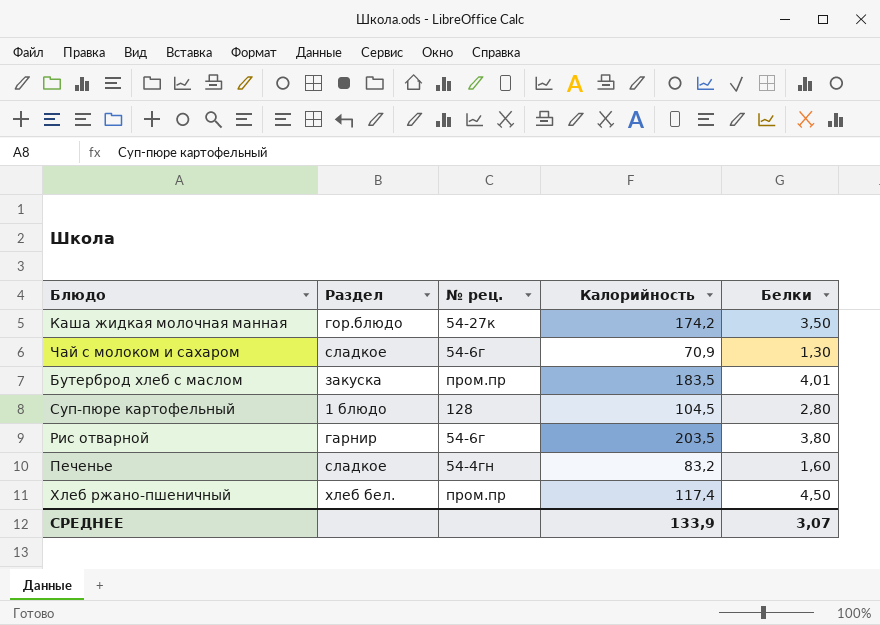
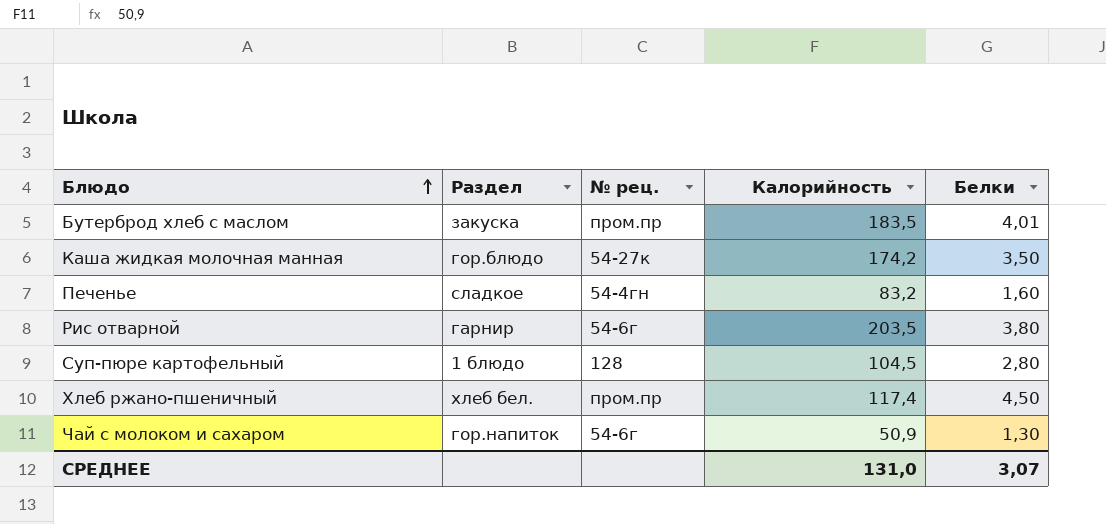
row order: none -> Блюдо ascending
Чай с молоком и сахаром | Раздел: сладкое -> гор.напиток
Чай с молоком и сахаром | Калорийность: 70,9 -> 50,9
СРЕДНЕЕ | Калорийность: 133,9 -> 131,0

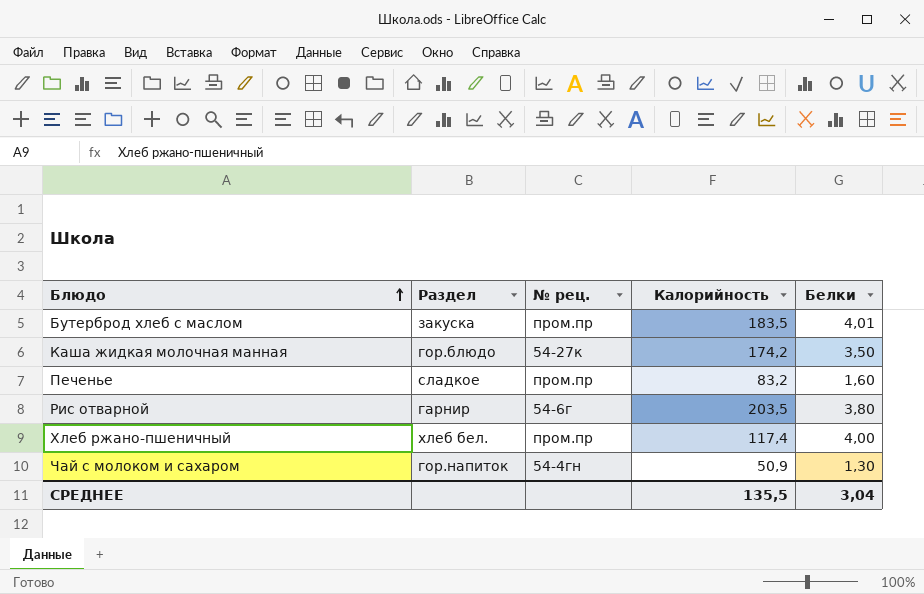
row Суп-пюре картофельный: 1 блюдо | 128 | 104,5 | 2,80 -> none
Печенье | № рец.: 54-4гн -> пром.пр
Хлеб ржано-пшеничный | Белки: 4,50 -> 4,00
Чай с молоком и сахаром | № рец.: 54-6г -> 54-4гн
СРЕДНЕЕ | Калорийность: 131,0 -> 135,5
СРЕДНЕЕ | Белки: 3,07 -> 3,04

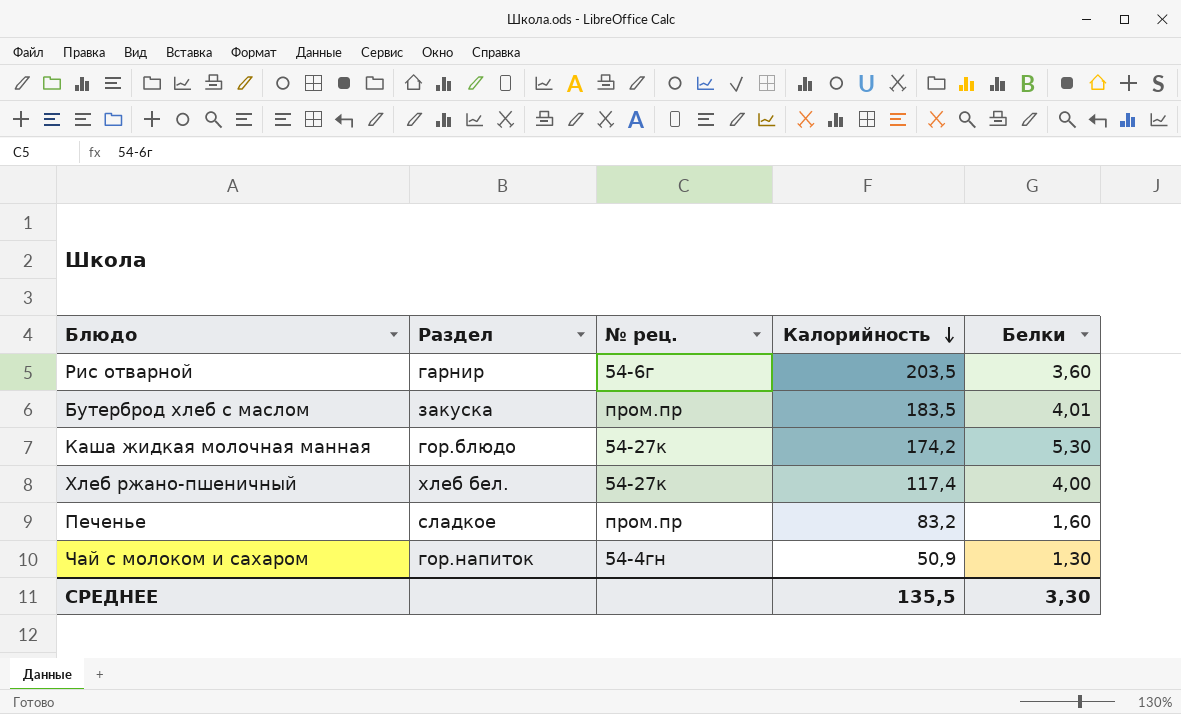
row order: Блюдо ascending -> Калорийность descending
Рис отварной | Белки: 3,80 -> 3,60
Каша жидкая молочная манная | Белки: 3,50 -> 5,30
Хлеб ржано-пшеничный | № рец.: пром.пр -> 54-27к
СРЕДНЕЕ | Белки: 3,04 -> 3,30

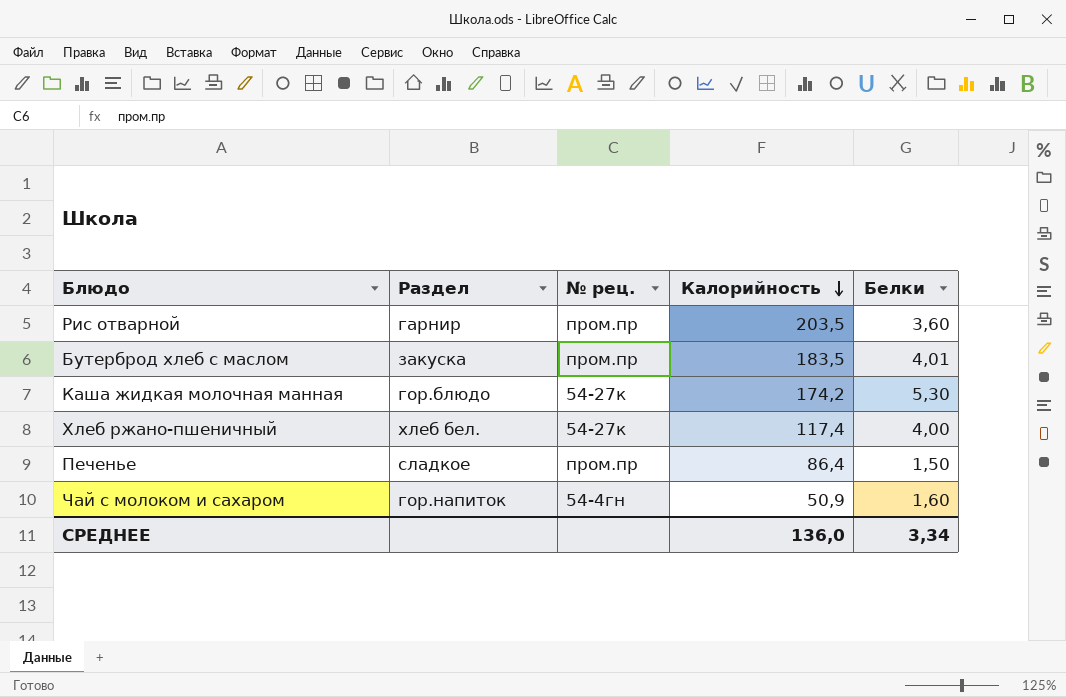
Рис отварной | № рец.: 54-6г -> пром.пр
Печенье | Калорийность: 83,2 -> 86,4
Печенье | Белки: 1,60 -> 1,50
Чай с молоком и сахаром | Белки: 1,30 -> 1,60
СРЕДНЕЕ | Калорийность: 135,5 -> 136,0
СРЕДНЕЕ | Белки: 3,30 -> 3,34

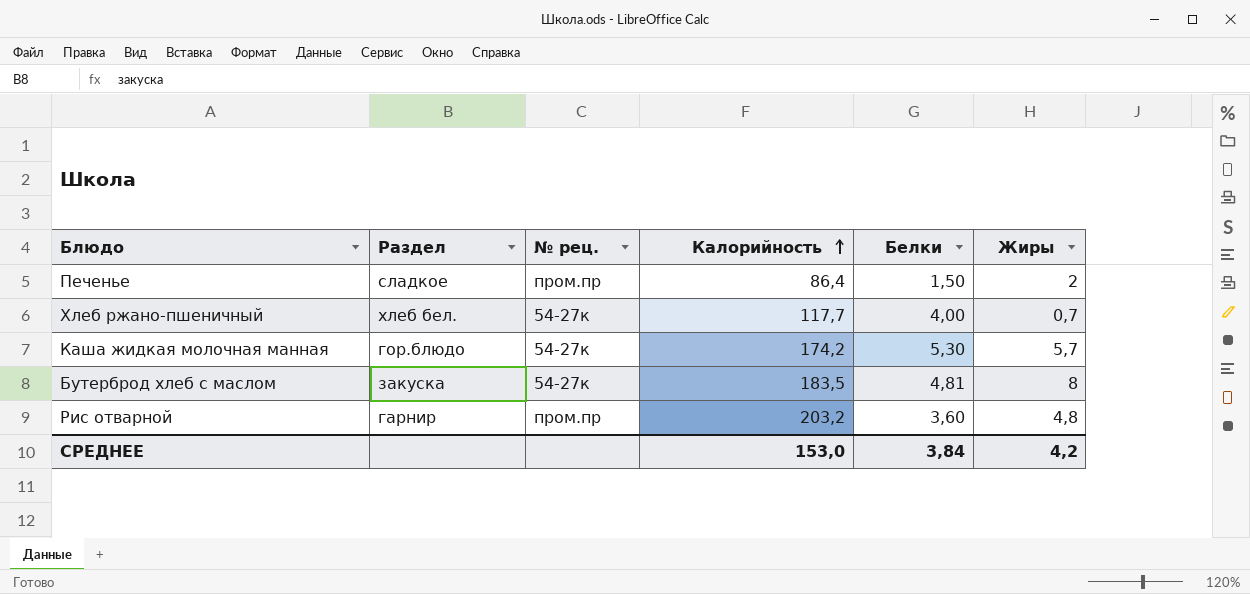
row order: Калорийность descending -> Калорийность ascending
column Жиры | position: none -> 6
row Чай с молоком и сахаром: гор.напиток | 54-4гн | 50,9 | 1,60 -> none
Хлеб ржано-пшеничный | Калорийность: 117,4 -> 117,7
Бутерброд хлеб с маслом | № рец.: пром.пр -> 54-27к
Бутерброд хлеб с маслом | Белки: 4,01 -> 4,81
Рис отварной | Калорийность: 203,5 -> 203,2
СРЕДНЕЕ | Калорийность: 136,0 -> 153,0
СРЕДНЕЕ | Белки: 3,34 -> 3,84

